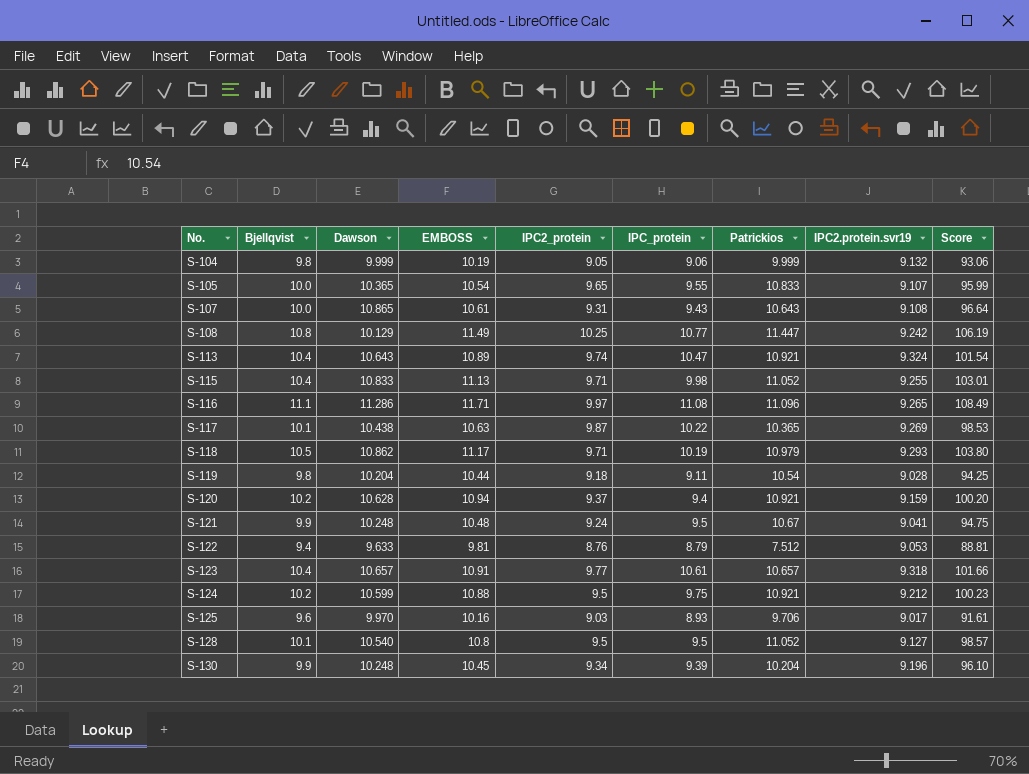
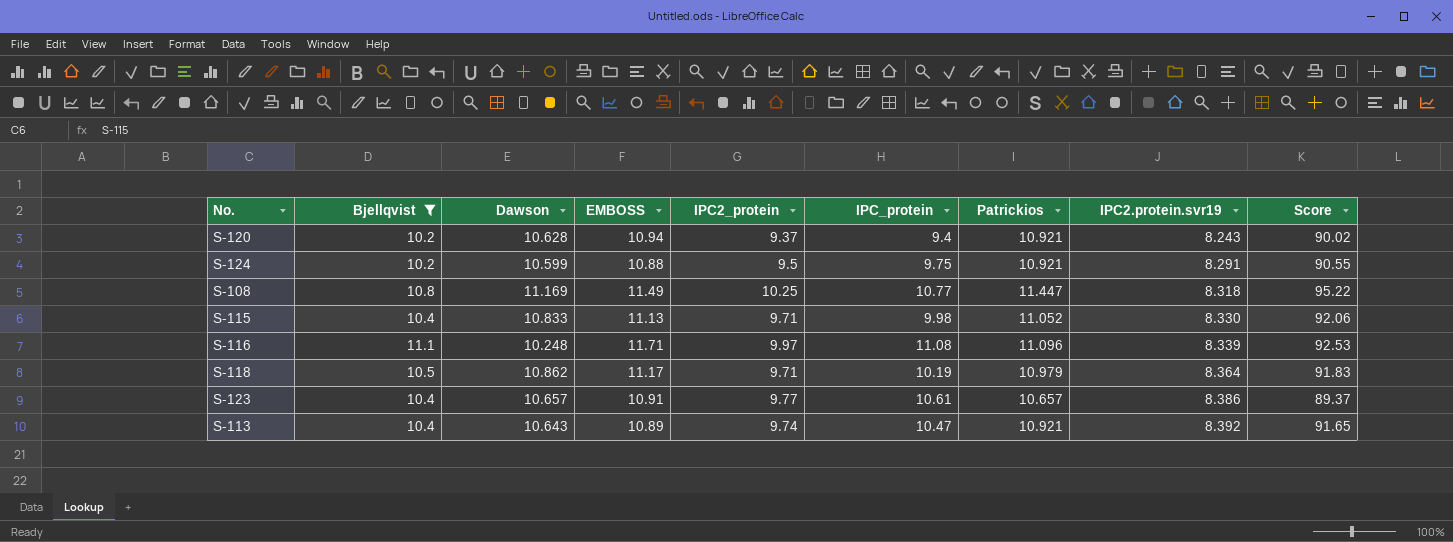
filter: none -> Bjellqvist >= 10.2
row order: No. ascending -> IPC2.protein.svr19 ascending
column Score | formula: [EMBOSS] * [IPC2.protein.svr19] -> [Patrickios] * [IPC2.protein.svr19]
S-120 | IPC2.protein.svr19: 9.159 -> 8.243
S-124 | IPC2.protein.svr19: 9.212 -> 8.291
S-108 | Dawson: 10.129 -> 11.169
S-108 | IPC2.protein.svr19: 9.242 -> 8.318
S-115 | IPC2.protein.svr19: 9.255 -> 8.330
S-116 | Dawson: 11.286 -> 10.248
S-116 | IPC2.protein.svr19: 9.265 -> 8.339
S-118 | IPC2.protein.svr19: 9.293 -> 8.364
S-123 | IPC2.protein.svr19: 9.318 -> 8.386
S-113 | IPC2.protein.svr19: 9.324 -> 8.392

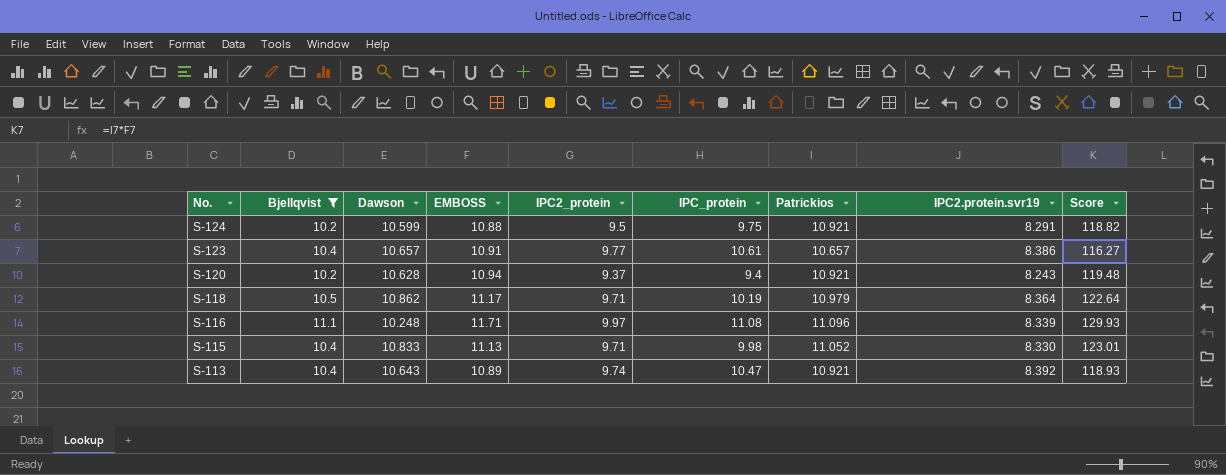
row order: IPC2.protein.svr19 ascending -> No. descending
column Score | formula: [Patrickios] * [IPC2.protein.svr19] -> [EMBOSS] * [Patrickios]
row S-108: 10.8 | 11.169 | 11.49 | 10.25 | 10.77 | 11.447 | 8.318 | 95.22 -> none

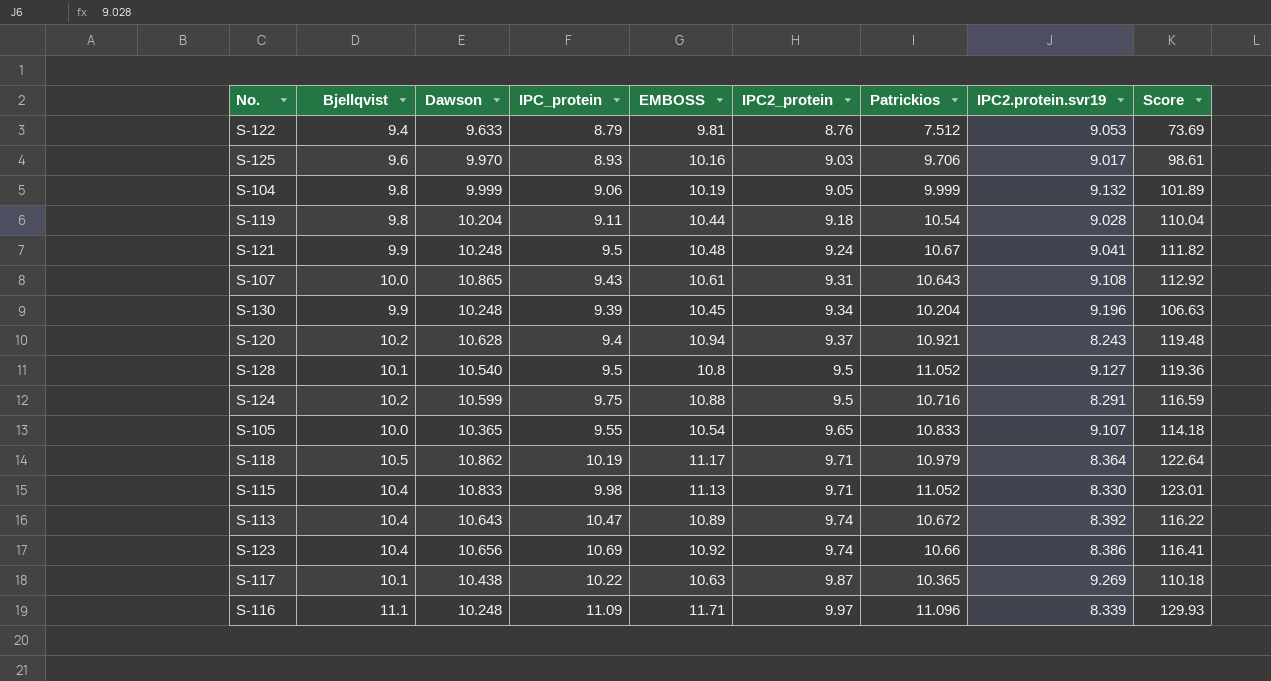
filter: Bjellqvist >= 10.2 -> none
row order: No. descending -> IPC2_protein ascending
column IPC_protein | position: 6 -> 4
S-124 | Patrickios: 10.921 -> 10.716
S-124 | Score: 118.82 -> 116.59
S-113 | Patrickios: 10.921 -> 10.672
S-113 | Score: 118.93 -> 116.22
S-123 | Dawson: 10.657 -> 10.656
S-123 | IPC_protein: 10.61 -> 10.69
S-123 | EMBOSS: 10.91 -> 10.92
S-123 | IPC2_protein: 9.77 -> 9.74
S-123 | Patrickios: 10.657 -> 10.66
S-123 | Score: 116.27 -> 116.41
S-116 | IPC_protein: 11.08 -> 11.09

